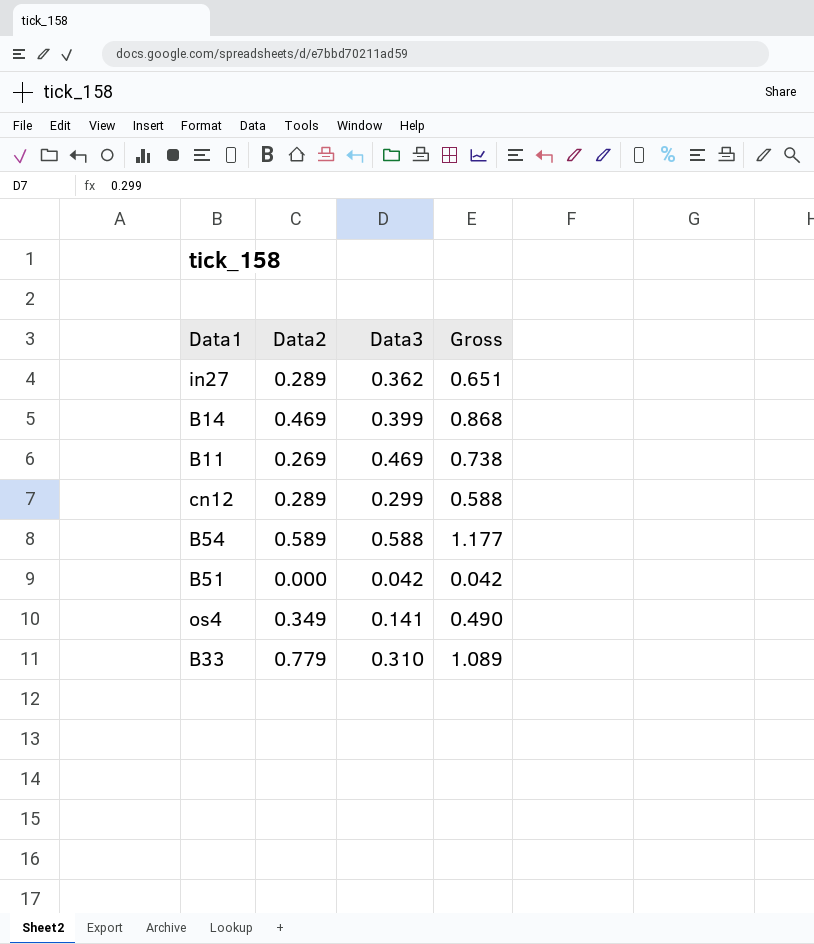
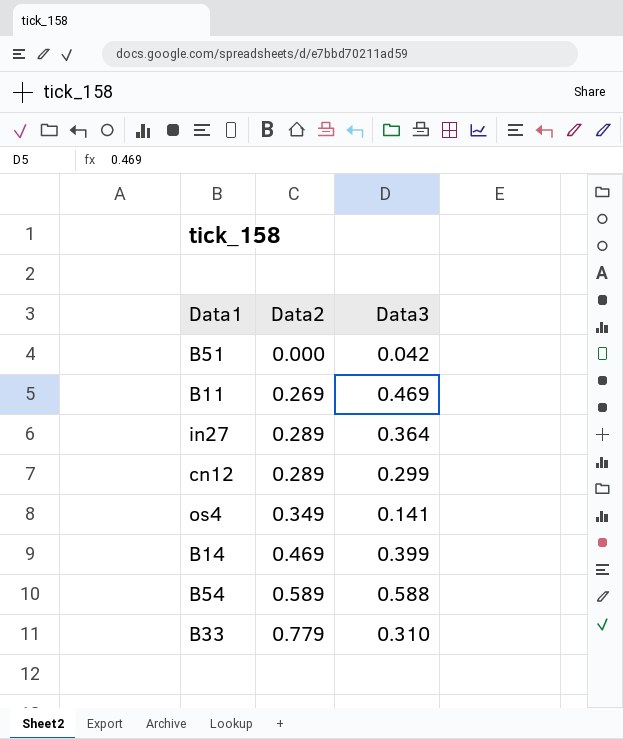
row order: none -> Data2 ascending
column Gross | formula: [Data2] + [Data3] -> none
in27 | Data3: 0.362 -> 0.364

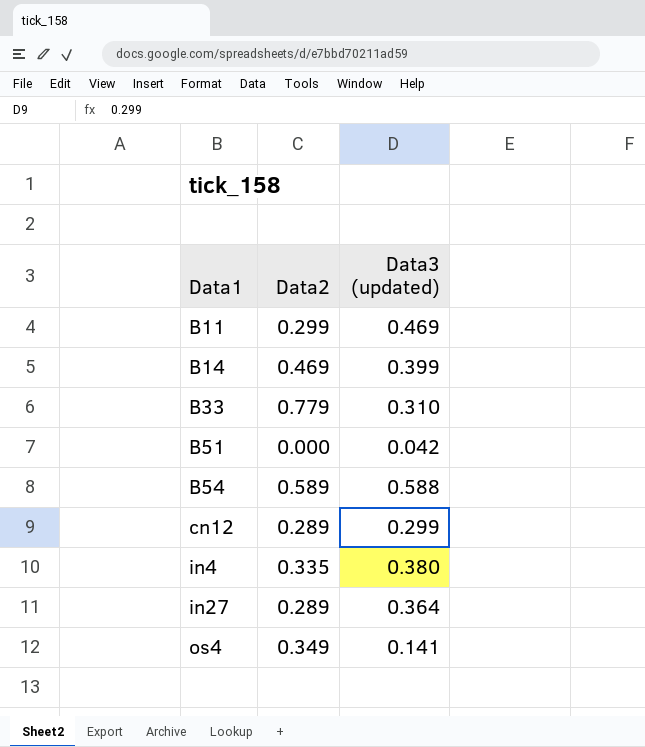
row order: Data2 ascending -> Data1 ascending
column name: Data3 -> Data3 (updated)
B11 | Data2: 0.269 -> 0.299
row in4: none -> 0.335 | 0.380

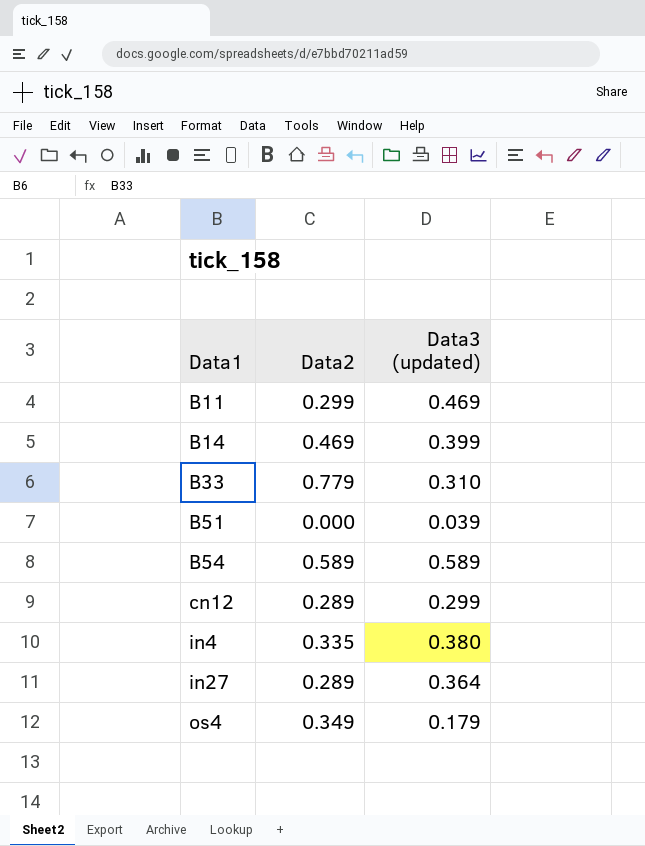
B51 | Data3 (updated): 0.042 -> 0.039
B54 | Data3 (updated): 0.588 -> 0.589
os4 | Data3 (updated): 0.141 -> 0.179

